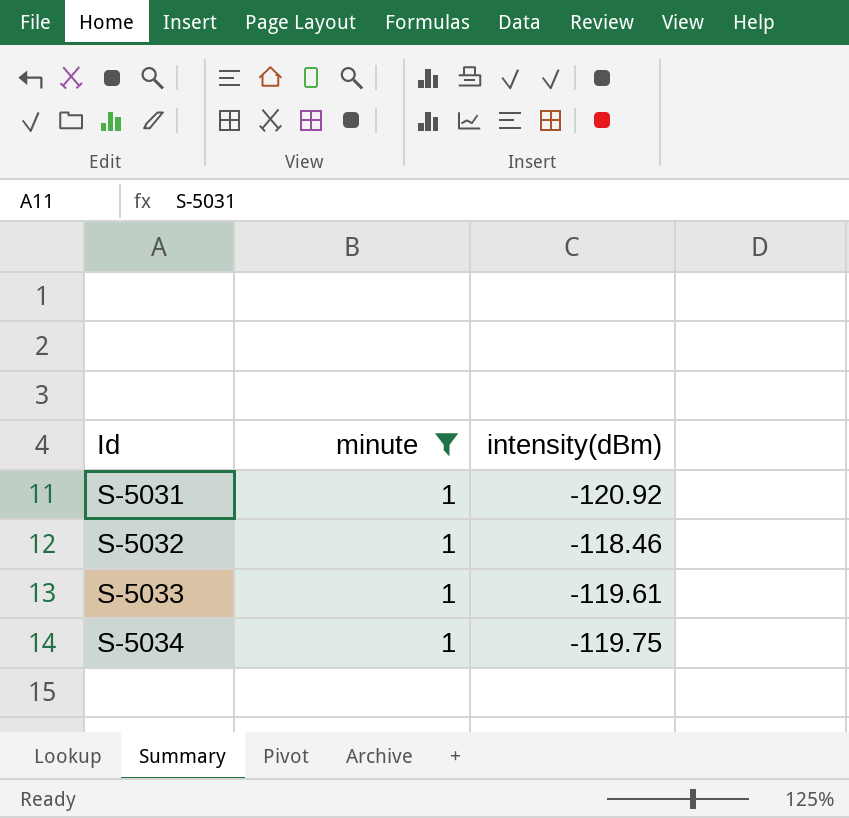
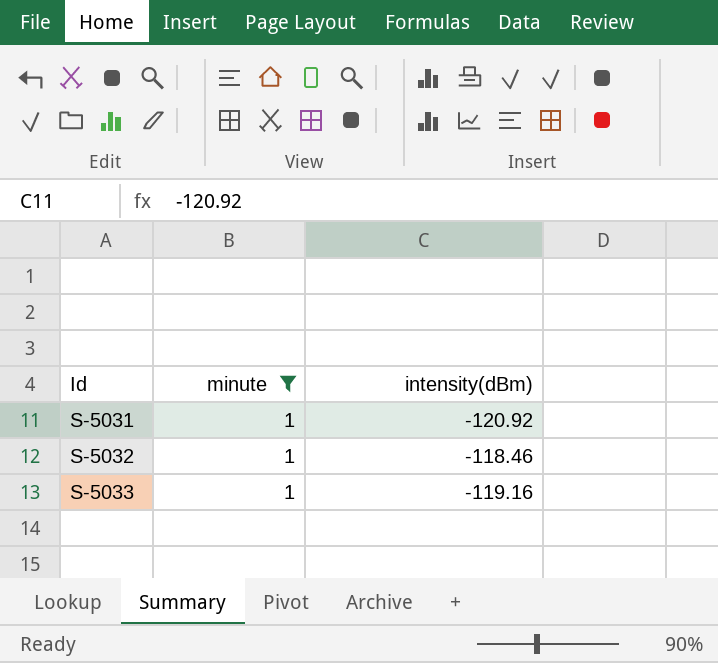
row S-5034: 1 | -119.75 -> none
S-5033 | intensity(dBm): -119.61 -> -119.16

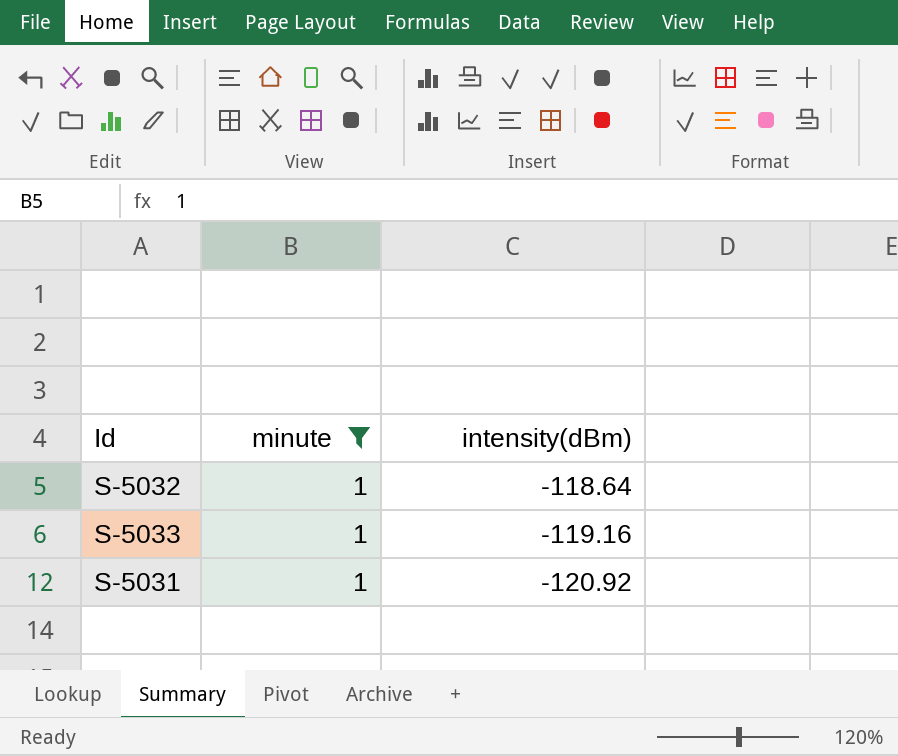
row order: Id ascending -> intensity(dBm) descending
S-5032 | intensity(dBm): -118.46 -> -118.64

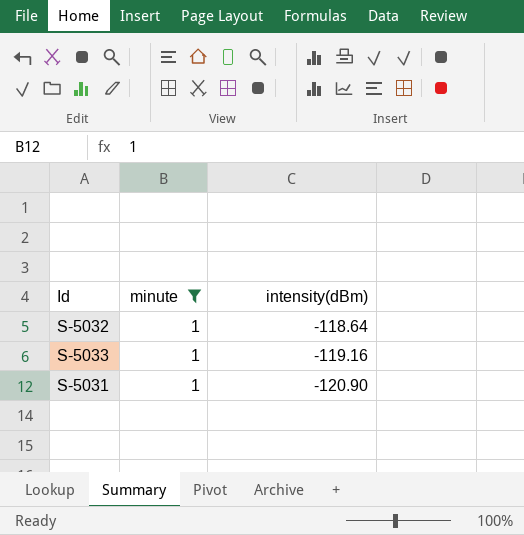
S-5031 | intensity(dBm): -120.92 -> -120.90

